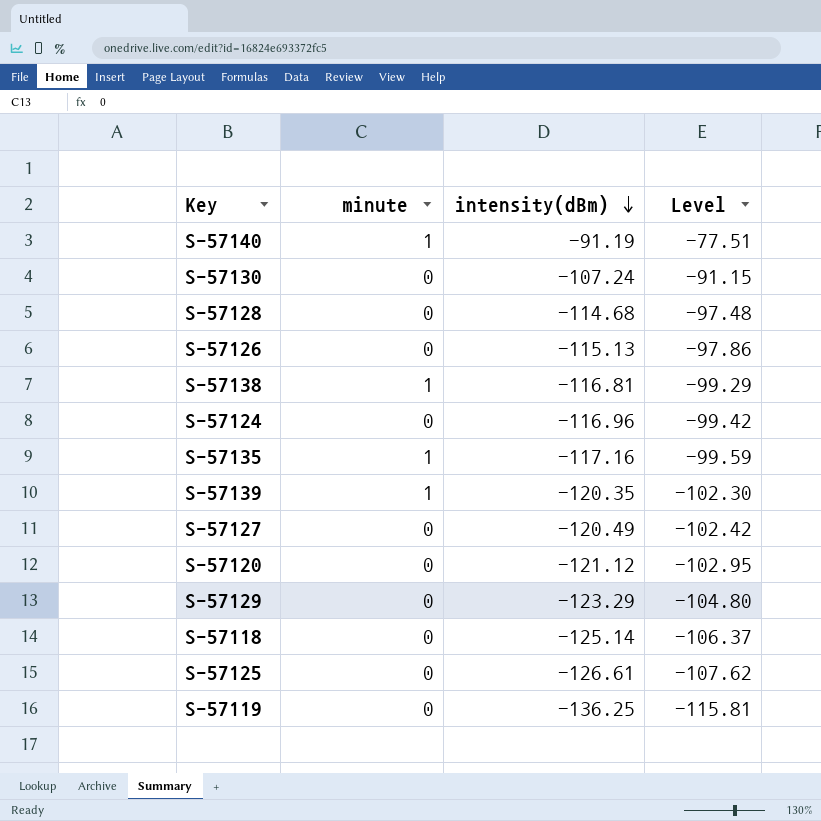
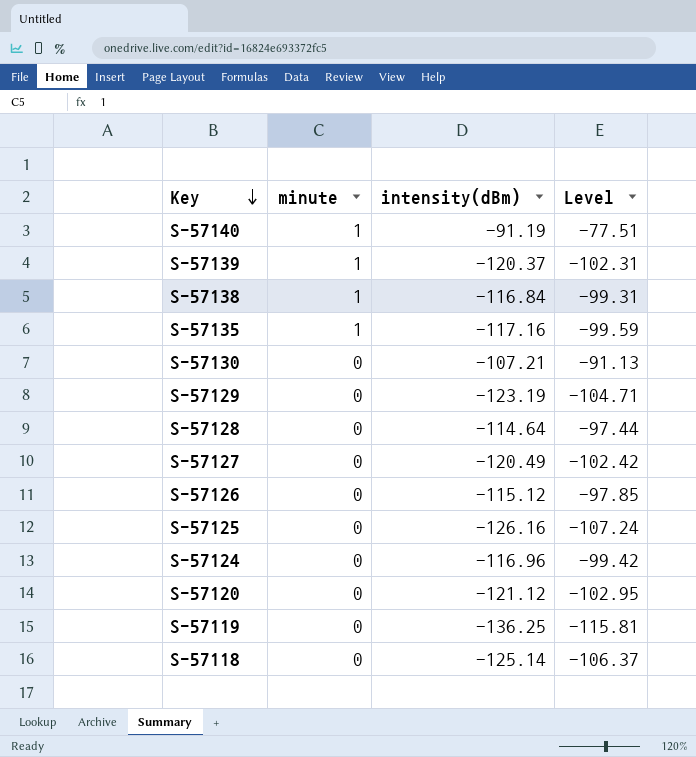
row order: intensity(dBm) descending -> Key descending
S-57139 | intensity(dBm): -120.35 -> -120.37
S-57139 | Level: -102.30 -> -102.31
S-57138 | intensity(dBm): -116.81 -> -116.84
S-57138 | Level: -99.29 -> -99.31
S-57130 | intensity(dBm): -107.24 -> -107.21
S-57130 | Level: -91.15 -> -91.13
S-57129 | intensity(dBm): -123.29 -> -123.19
S-57129 | Level: -104.80 -> -104.71
S-57128 | intensity(dBm): -114.68 -> -114.64
S-57128 | Level: -97.48 -> -97.44
S-57126 | intensity(dBm): -115.13 -> -115.12
S-57126 | Level: -97.86 -> -97.85
S-57125 | intensity(dBm): -126.61 -> -126.16
S-57125 | Level: -107.62 -> -107.24

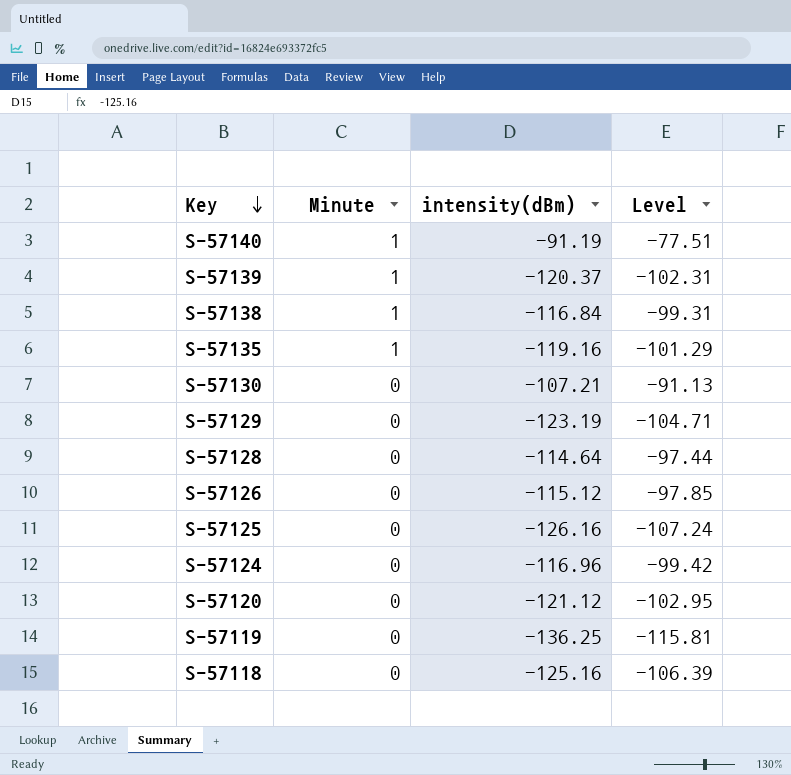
column name: minute -> Minute
row S-57127: 0 | -120.49 | -102.42 -> none
S-57135 | intensity(dBm): -117.16 -> -119.16
S-57135 | Level: -99.59 -> -101.29
S-57118 | intensity(dBm): -125.14 -> -125.16
S-57118 | Level: -106.37 -> -106.39

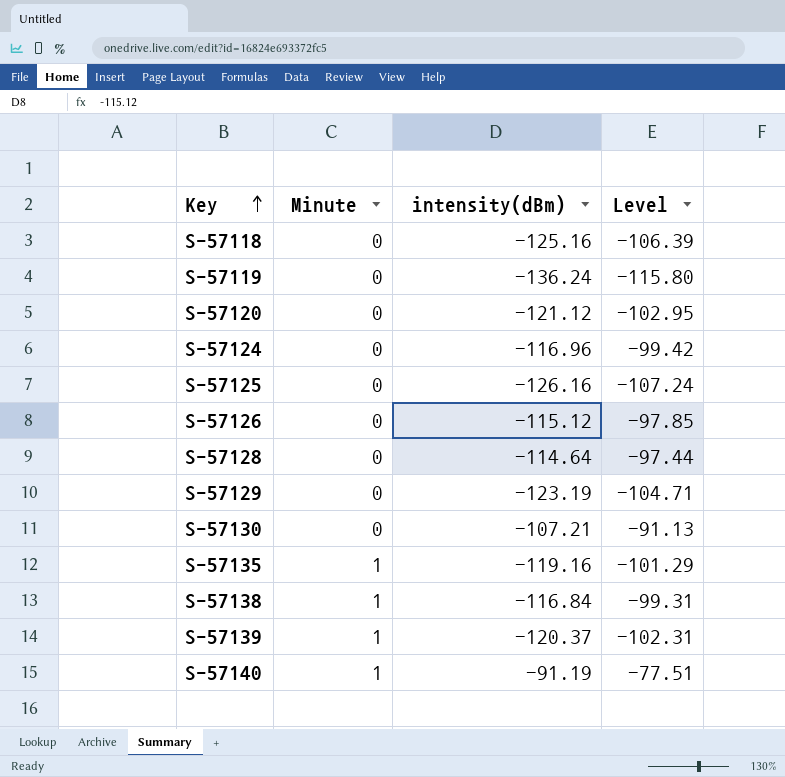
row order: Key descending -> Key ascending
S-57119 | intensity(dBm): -136.25 -> -136.24
S-57119 | Level: -115.81 -> -115.80

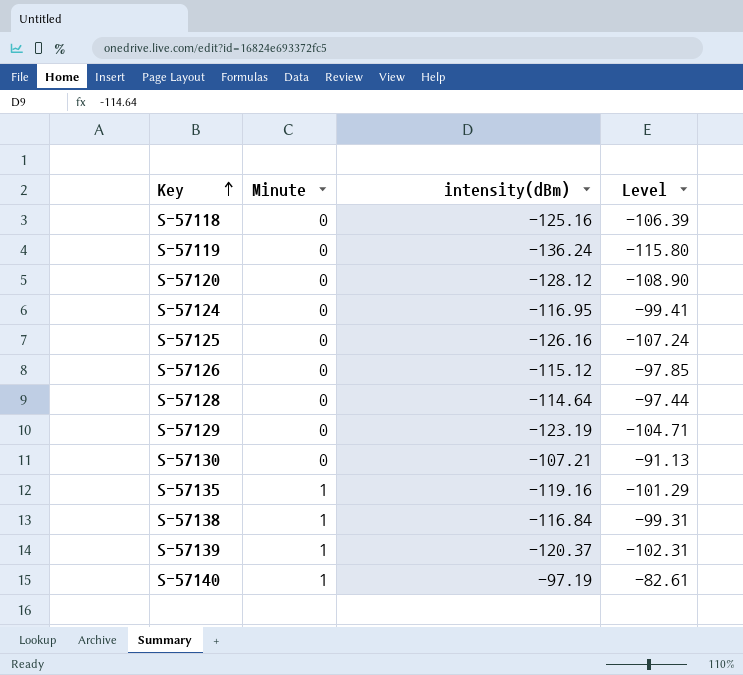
S-57120 | intensity(dBm): -121.12 -> -128.12
S-57120 | Level: -102.95 -> -108.90
S-57124 | intensity(dBm): -116.96 -> -116.95
S-57124 | Level: -99.42 -> -99.41
S-57140 | intensity(dBm): -91.19 -> -97.19
S-57140 | Level: -77.51 -> -82.61

